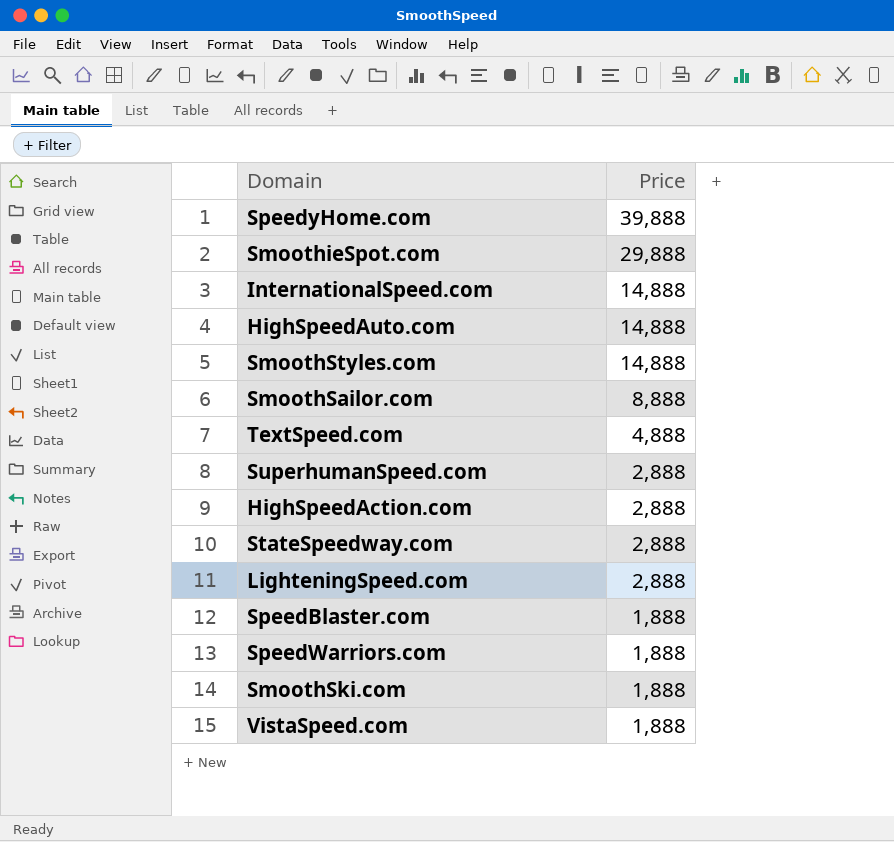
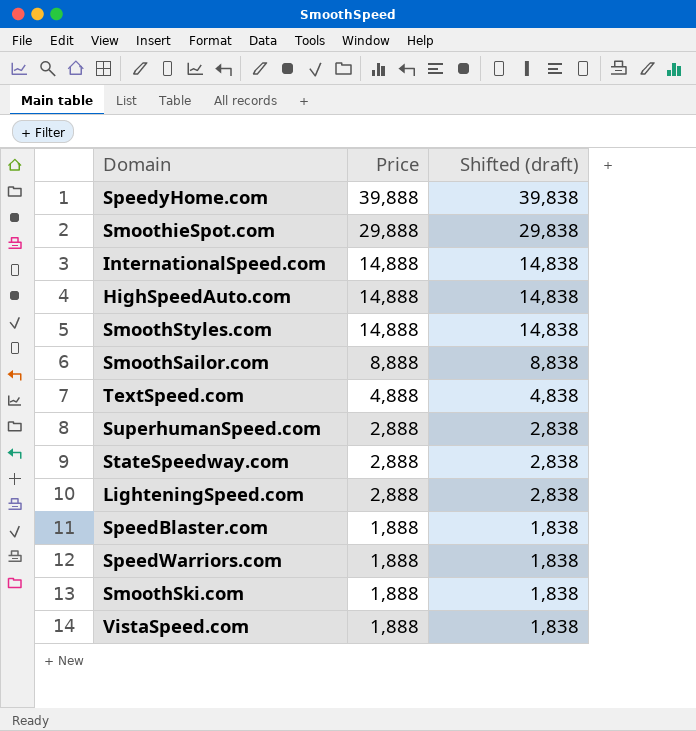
column Shifted (draft) | formula: none -> [Price] - 50
row HighSpeedAction.com: 2,888 -> none

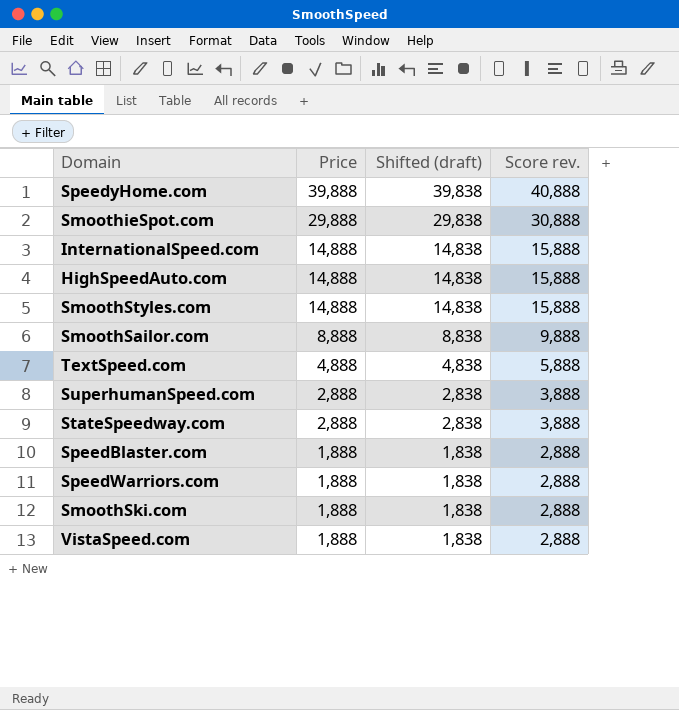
column Score rev. | formula: none -> [Price] + 1000
row LighteningSpeed.com: 2,888 | 2,838 -> none

